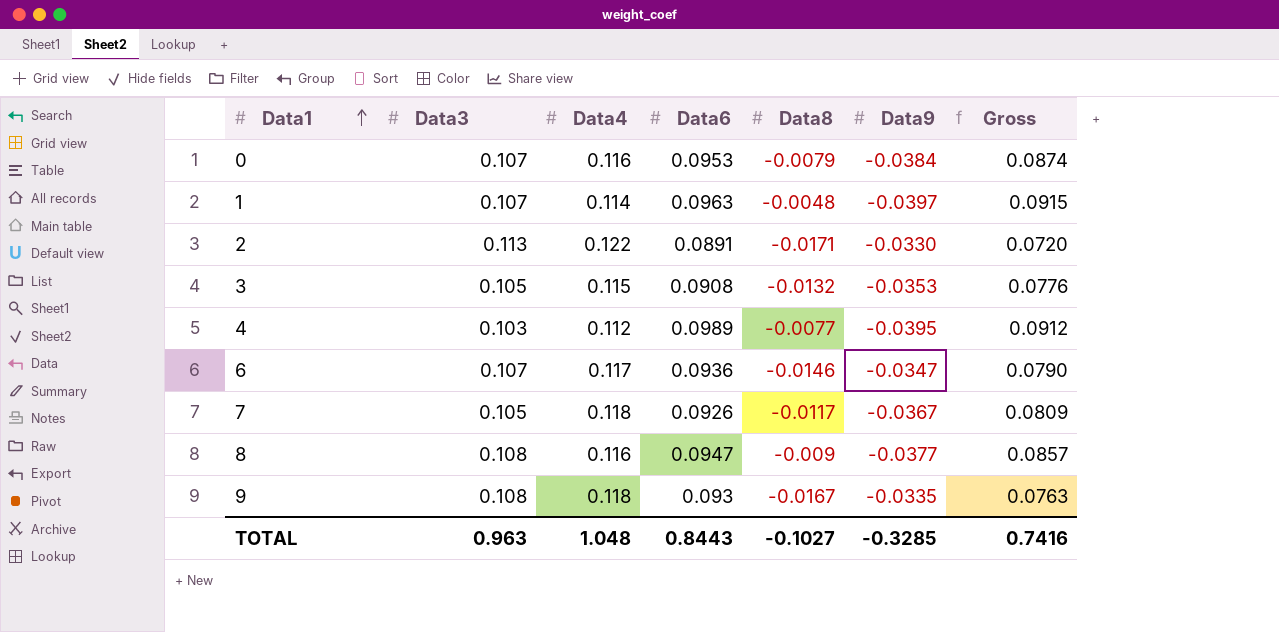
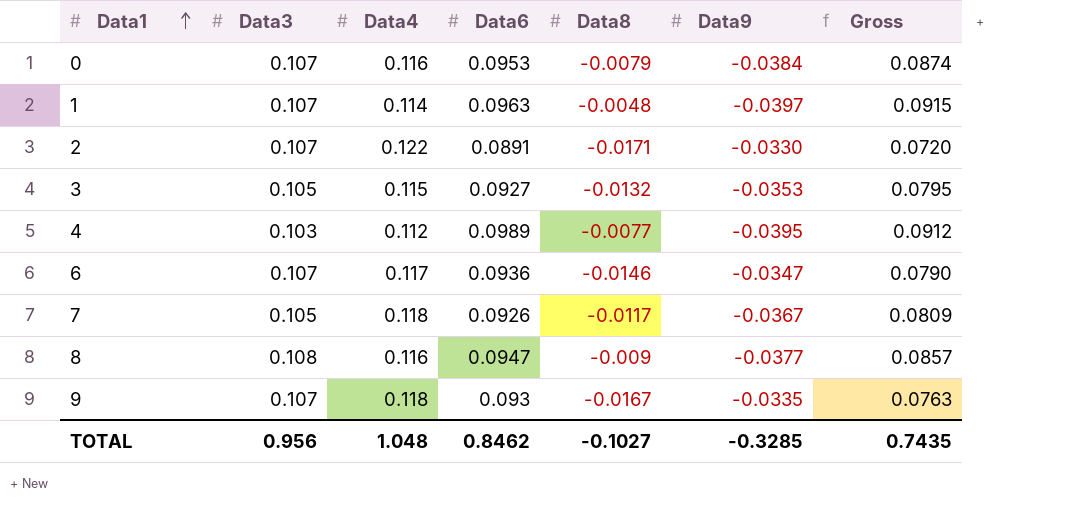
2 | Data3: 0.113 -> 0.107
3 | Data6: 0.0908 -> 0.0927
3 | Gross: 0.0776 -> 0.0795
9 | Data3: 0.108 -> 0.107
TOTAL | Data3: 0.963 -> 0.956
TOTAL | Data6: 0.8443 -> 0.8462
TOTAL | Gross: 0.7416 -> 0.7435

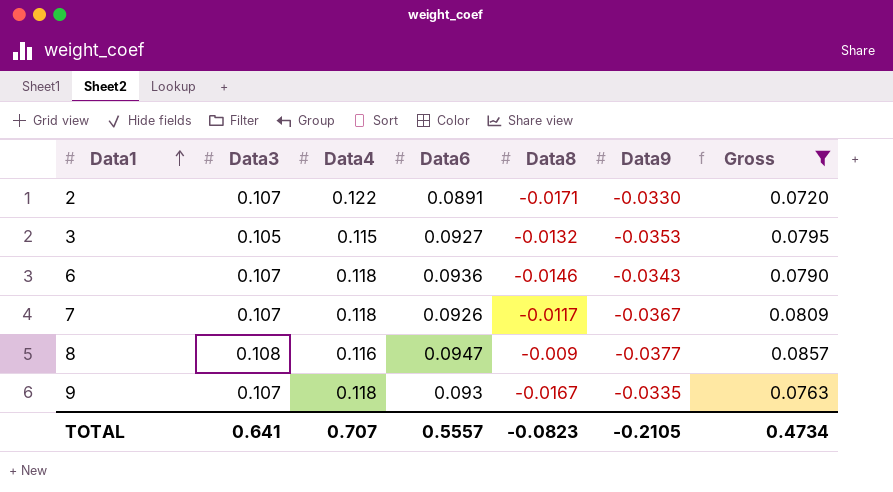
filter: none -> Gross <= 0.0857
6 | Data4: 0.117 -> 0.118
6 | Data9: -0.0347 -> -0.0343
7 | Data3: 0.105 -> 0.107
TOTAL | Data3: 0.956 -> 0.641
TOTAL | Data4: 1.048 -> 0.707
TOTAL | Data6: 0.8462 -> 0.5557
TOTAL | Data8: -0.1027 -> -0.0823
TOTAL | Data9: -0.3285 -> -0.2105
TOTAL | Gross: 0.7435 -> 0.4734

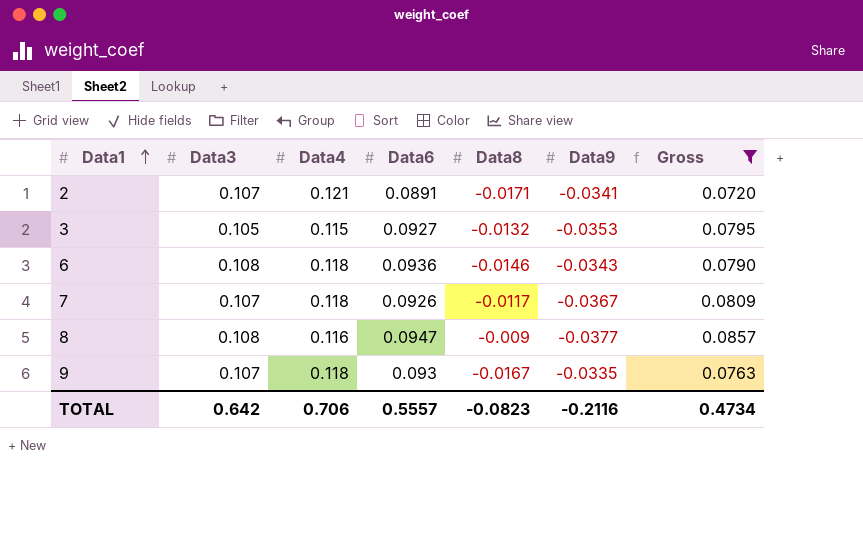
2 | Data4: 0.122 -> 0.121
2 | Data9: -0.0330 -> -0.0341
6 | Data3: 0.107 -> 0.108
TOTAL | Data3: 0.641 -> 0.642
TOTAL | Data4: 0.707 -> 0.706
TOTAL | Data9: -0.2105 -> -0.2116

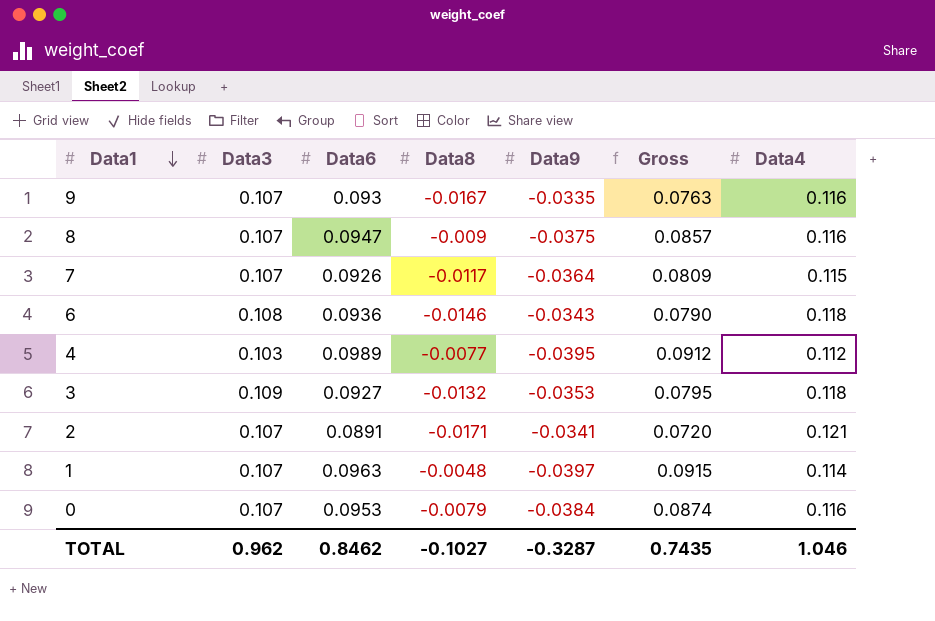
filter: Gross <= 0.0857 -> none
row order: Data1 ascending -> Data1 descending
column Data4 | position: 3 -> 7
9 | Data4: 0.118 -> 0.116
8 | Data3: 0.108 -> 0.107
8 | Data9: -0.0377 -> -0.0375
7 | Data9: -0.0367 -> -0.0364
7 | Data4: 0.118 -> 0.115
3 | Data3: 0.105 -> 0.109
3 | Data4: 0.115 -> 0.118
TOTAL | Data3: 0.642 -> 0.962
TOTAL | Data6: 0.5557 -> 0.8462
TOTAL | Data8: -0.0823 -> -0.1027
TOTAL | Data9: -0.2116 -> -0.3287
TOTAL | Gross: 0.4734 -> 0.7435
TOTAL | Data4: 0.706 -> 1.046

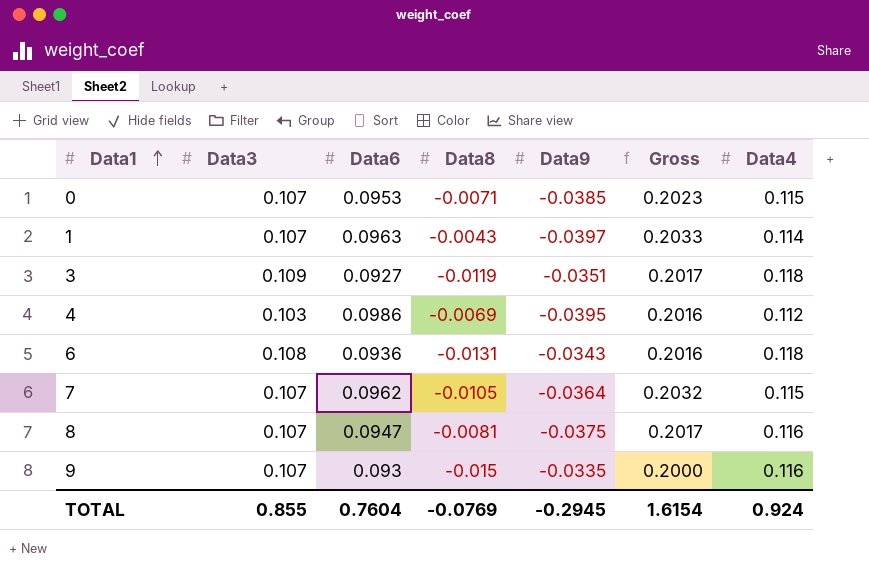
row order: Data1 descending -> Data1 ascending
column Gross | formula: [Data6] + [Data8] -> [Data3] + [Data6]
row 2: 0.107 | 0.0891 | -0.0171 | -0.0341 | 0.0720 | 0.121 -> none
0 | Data8: -0.0079 -> -0.0071
0 | Data9: -0.0384 -> -0.0385
0 | Data4: 0.116 -> 0.115
1 | Data8: -0.0048 -> -0.0043
3 | Data8: -0.0132 -> -0.0119
3 | Data9: -0.0353 -> -0.0351
4 | Data6: 0.0989 -> 0.0986
4 | Data8: -0.0077 -> -0.0069
6 | Data8: -0.0146 -> -0.0131
7 | Data6: 0.0926 -> 0.0962
7 | Data8: -0.0117 -> -0.0105
8 | Data8: -0.009 -> -0.0081
9 | Data8: -0.0167 -> -0.015
TOTAL | Data3: 0.962 -> 0.855
TOTAL | Data6: 0.8462 -> 0.7604
TOTAL | Data8: -0.1027 -> -0.0769
TOTAL | Data9: -0.3287 -> -0.2945
TOTAL | Gross: 0.7435 -> 1.6154
TOTAL | Data4: 1.046 -> 0.924

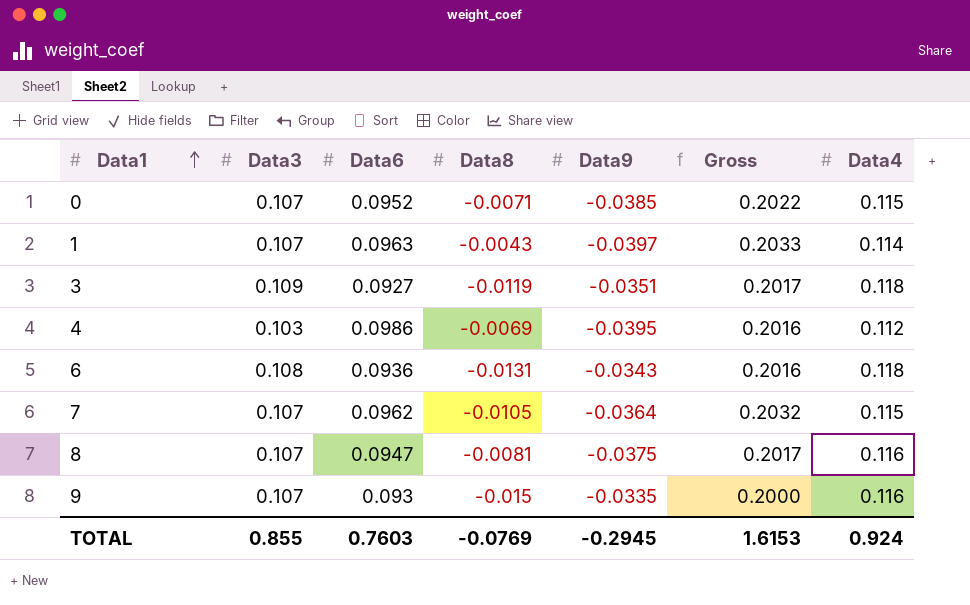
0 | Data6: 0.0953 -> 0.0952
0 | Gross: 0.2023 -> 0.2022
TOTAL | Data6: 0.7604 -> 0.7603
TOTAL | Gross: 1.6154 -> 1.6153

